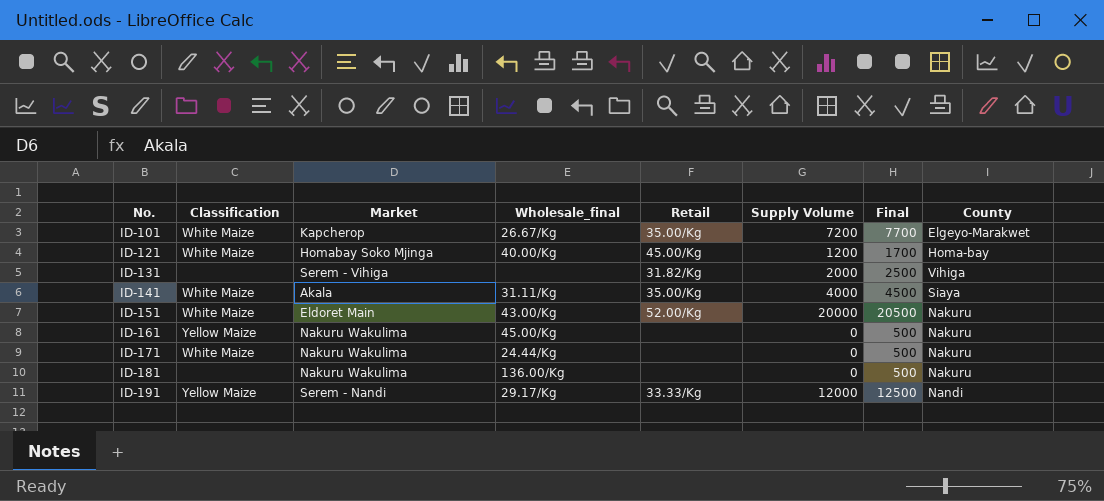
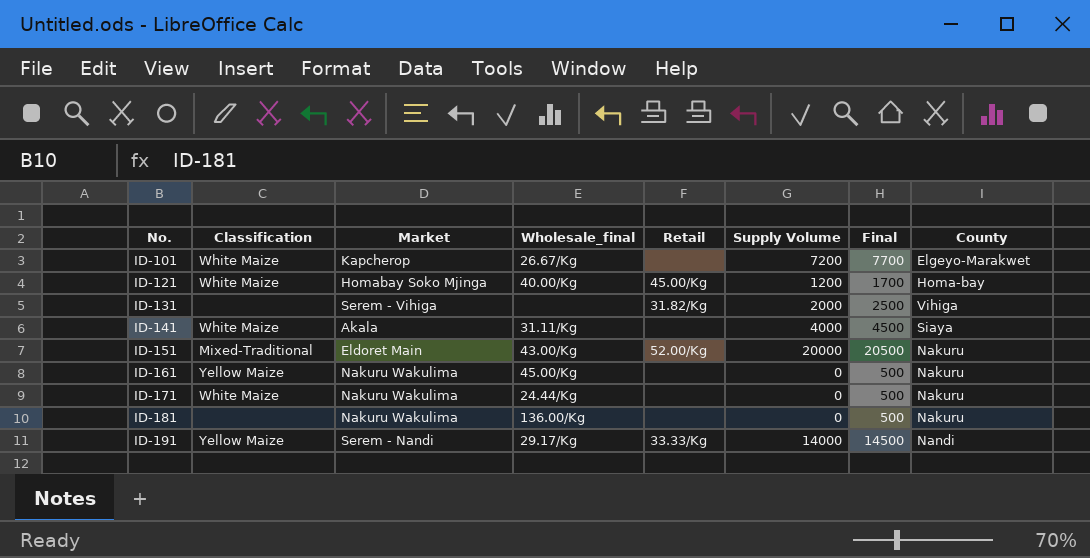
ID-101 | Retail: 35.00/Kg -> none
ID-141 | Retail: 35.00/Kg -> none
ID-151 | Classification: White Maize -> Mixed-Traditional
ID-191 | Supply Volume: 12000 -> 14000
ID-191 | Final: 12500 -> 14500

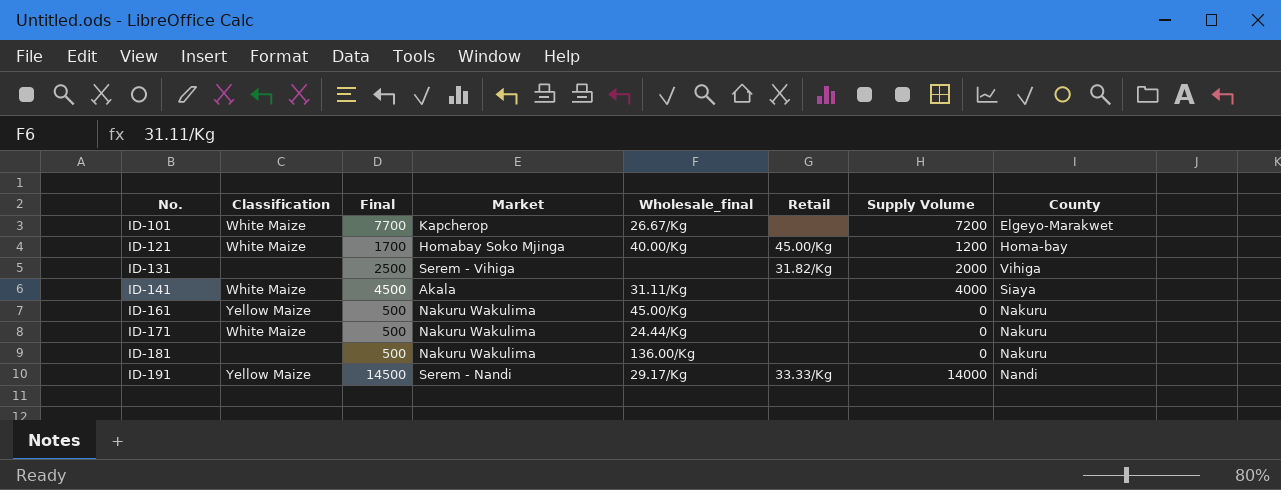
column Final | position: 7 -> 3
row ID-151: Mixed-Traditional | Eldoret Main | 43.00/Kg | 52.00/Kg | 20000 | 20500 | Nakuru -> none

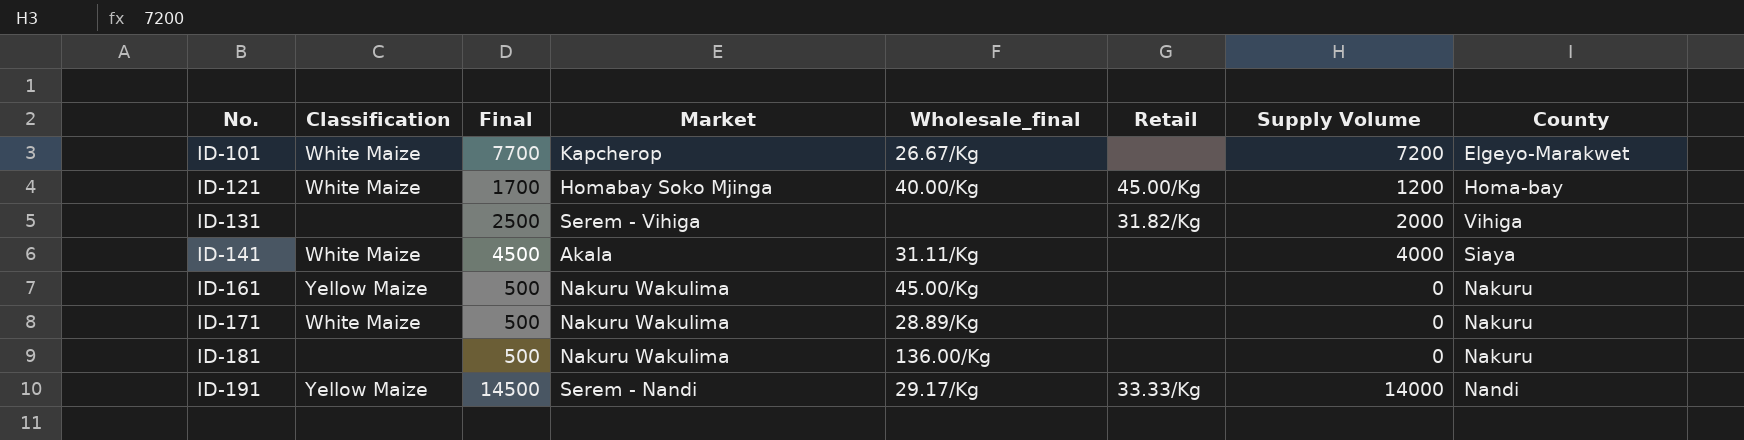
ID-171 | Wholesale_final: 24.44/Kg -> 28.89/Kg

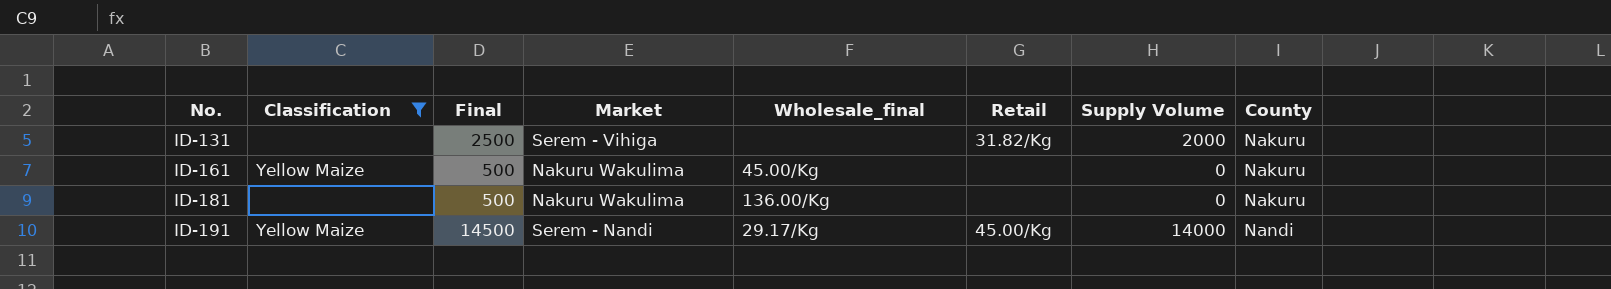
filter: none -> Classification != White Maize
ID-131 | County: Vihiga -> Nakuru
ID-191 | Retail: 33.33/Kg -> 45.00/Kg

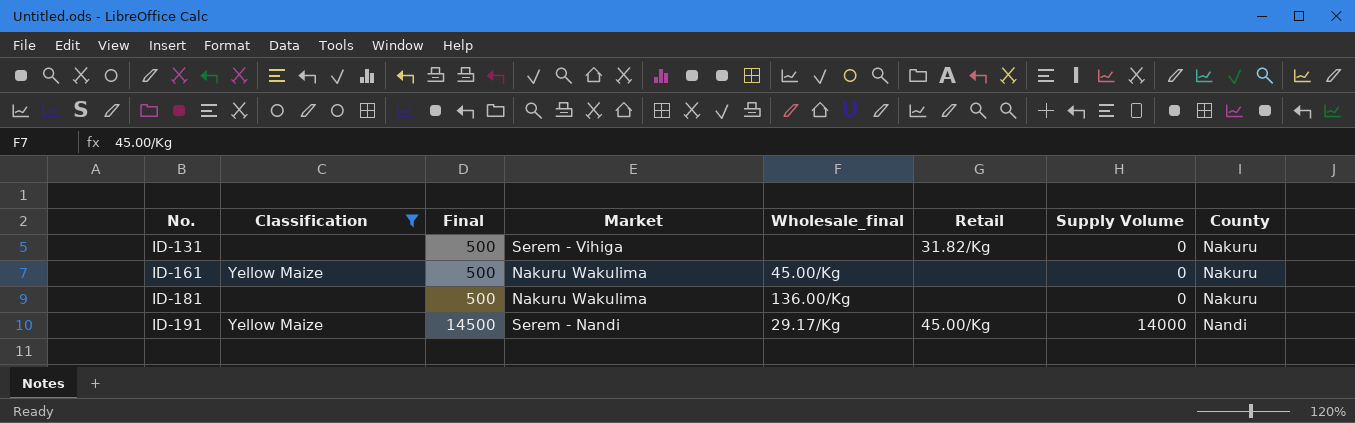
ID-131 | Final: 2500 -> 500
ID-131 | Supply Volume: 2000 -> 0

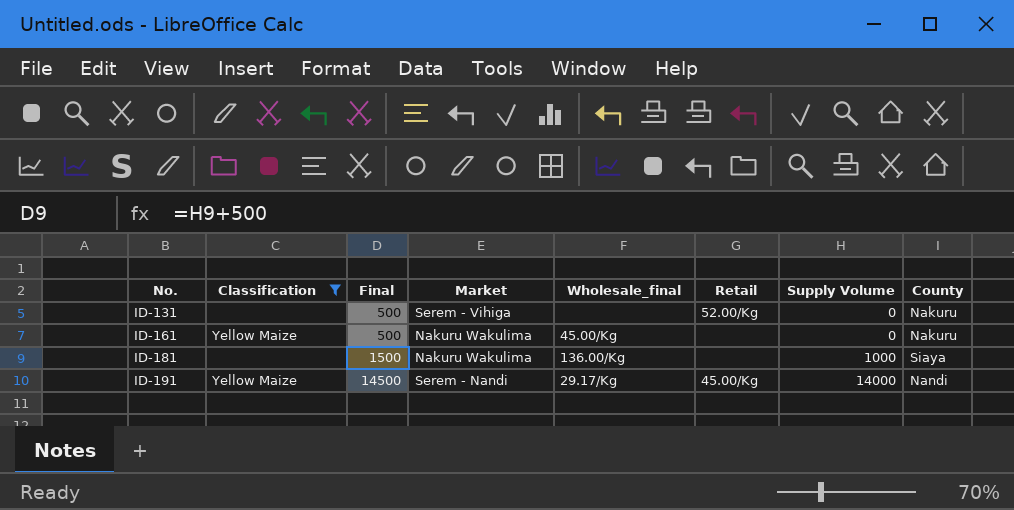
ID-131 | Retail: 31.82/Kg -> 52.00/Kg
ID-181 | Final: 500 -> 1500
ID-181 | Supply Volume: 0 -> 1000
ID-181 | County: Nakuru -> Siaya

